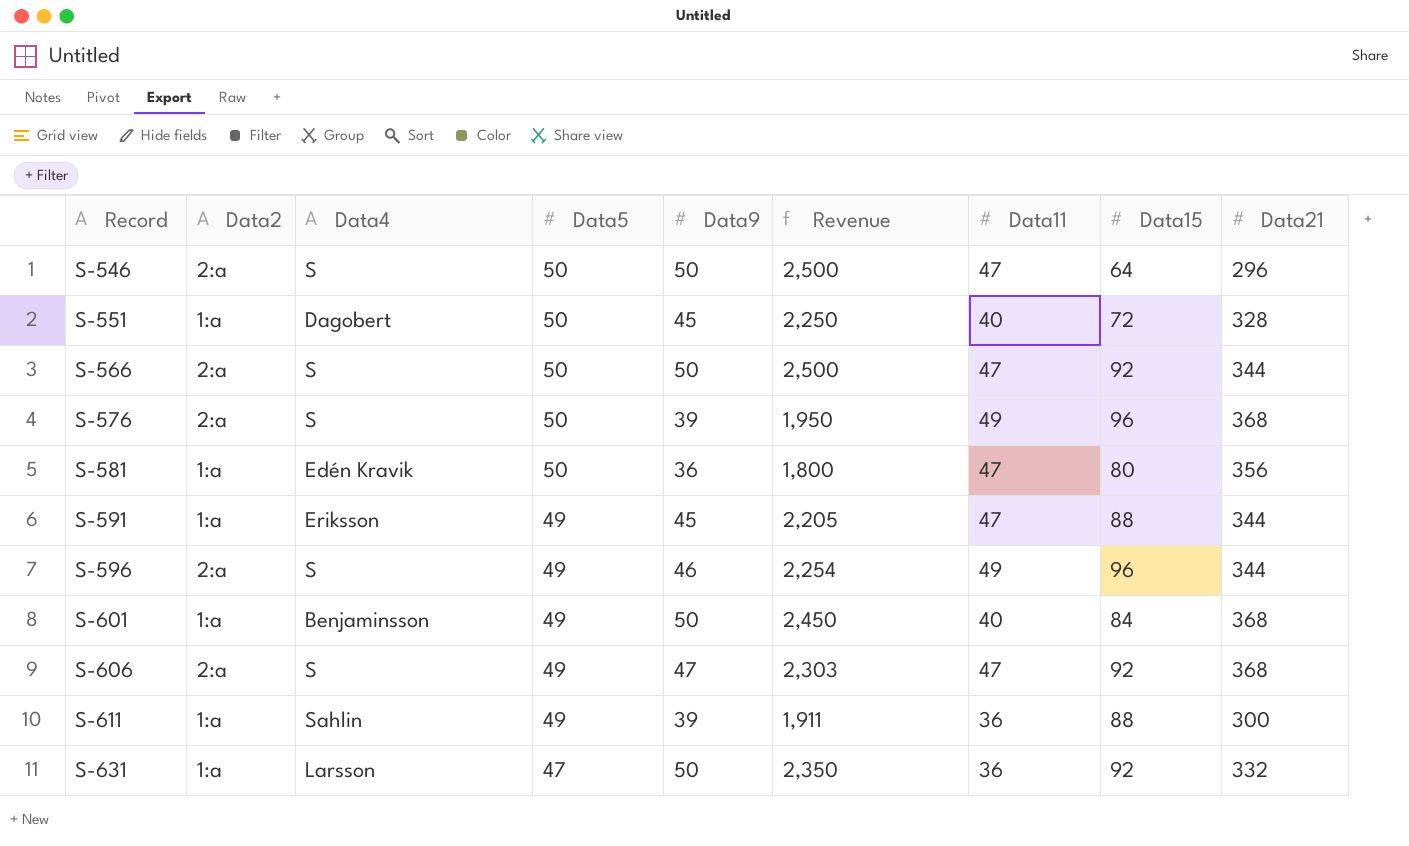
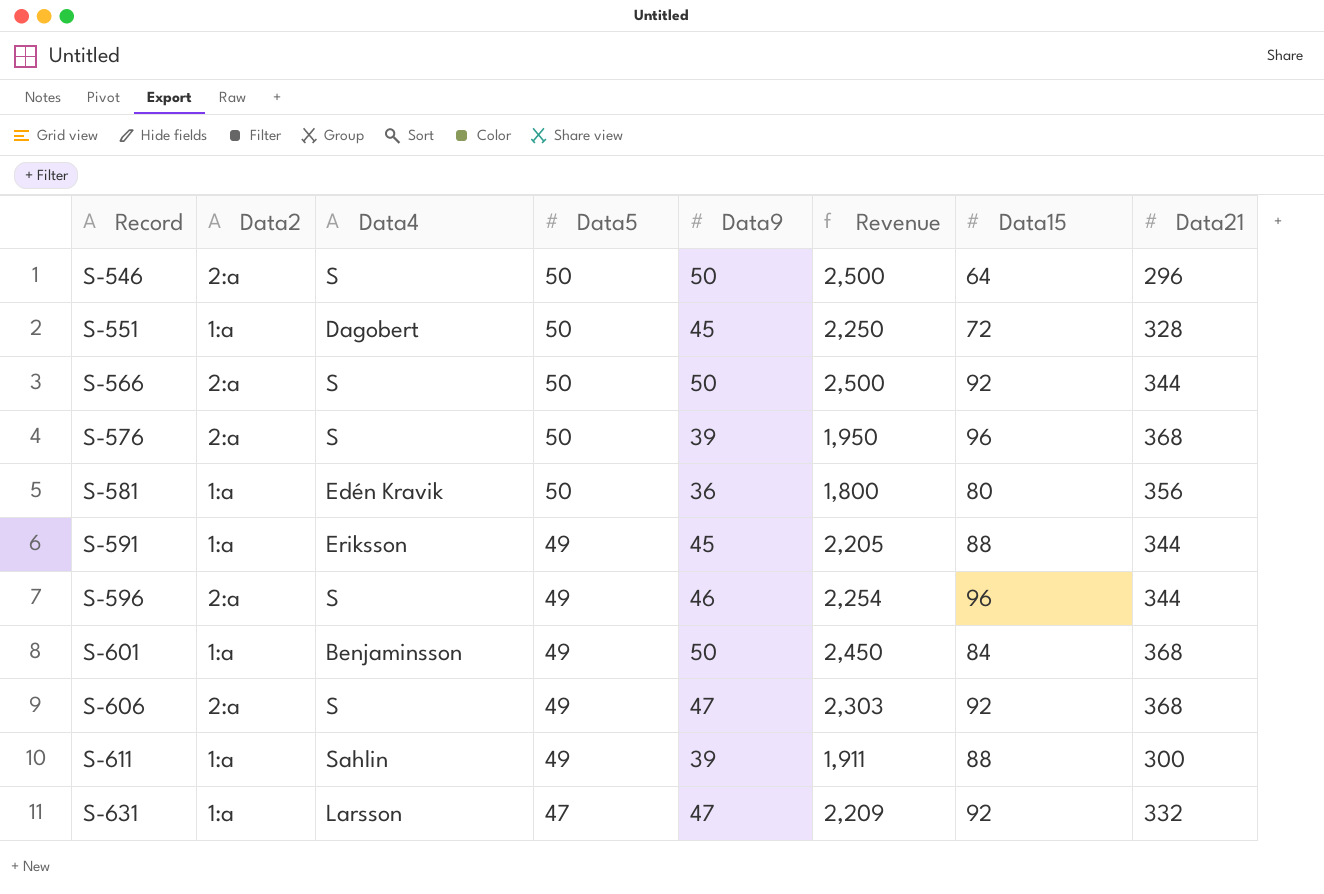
column Data11 | position: 7 -> none
S-631 | Data9: 50 -> 47
S-631 | Revenue: 2,350 -> 2,209

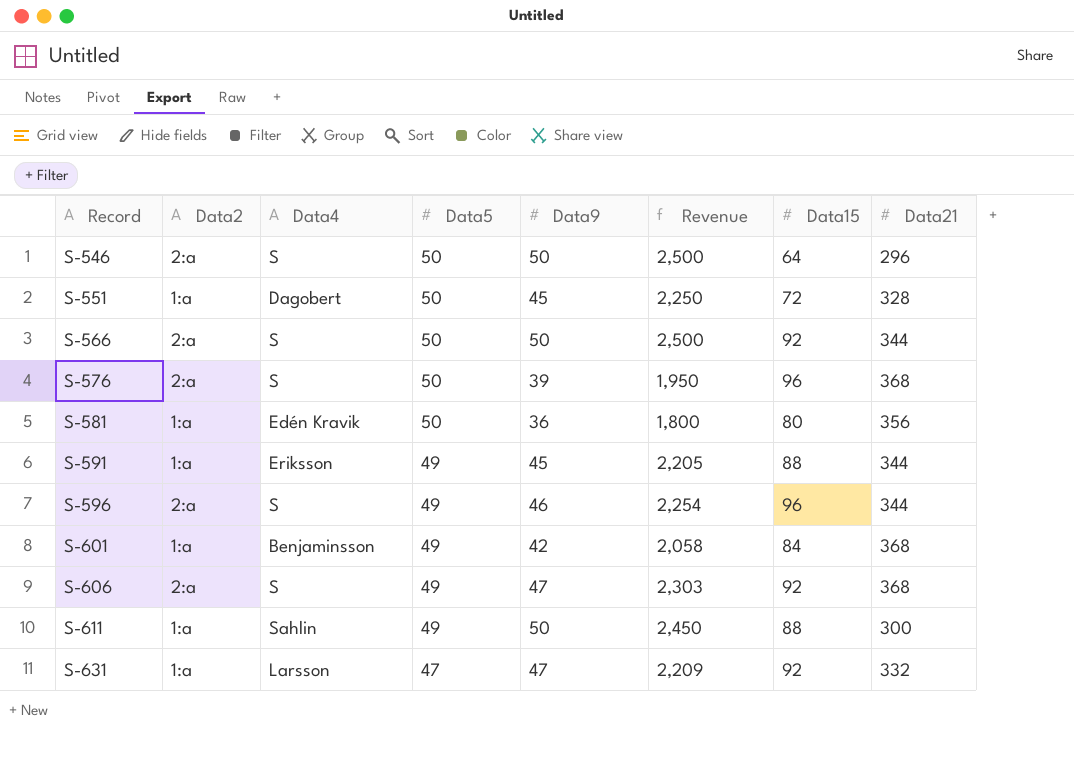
S-601 | Data9: 50 -> 42
S-601 | Revenue: 2,450 -> 2,058
S-611 | Data9: 39 -> 50
S-611 | Revenue: 1,911 -> 2,450

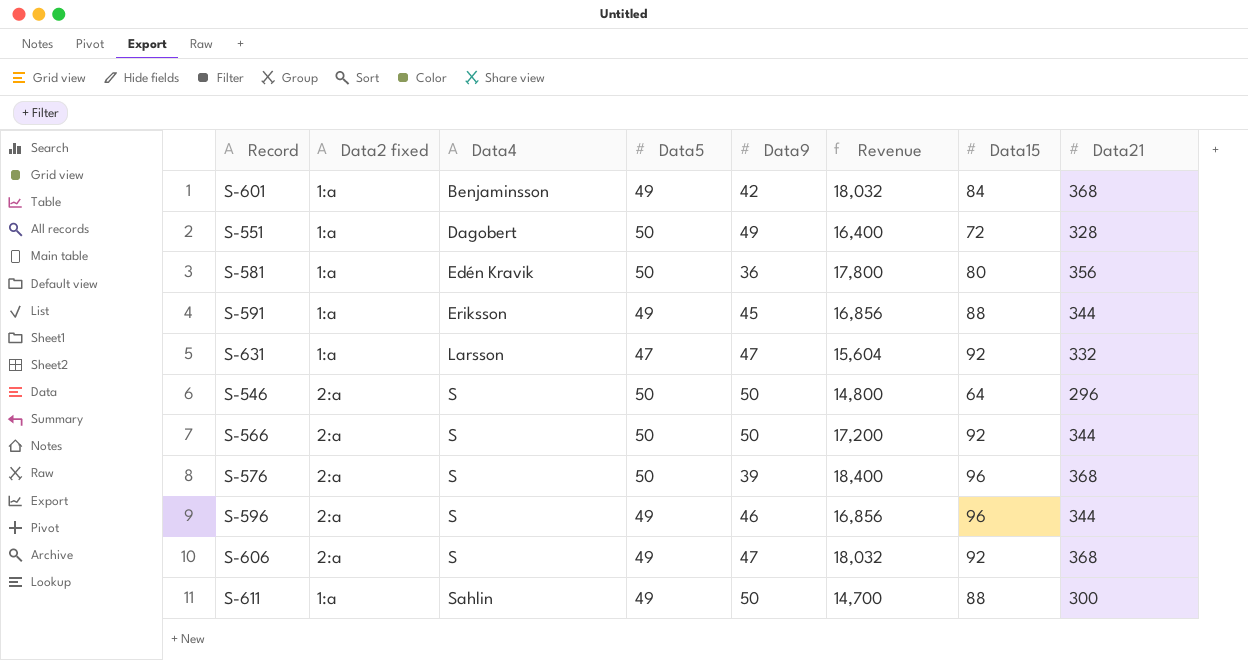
row order: Record ascending -> Data4 ascending
column name: Data2 -> Data2 fixed
column Revenue | formula: [Data5] * [Data9] -> [Data5] * [Data21]
S-551 | Data9: 45 -> 49

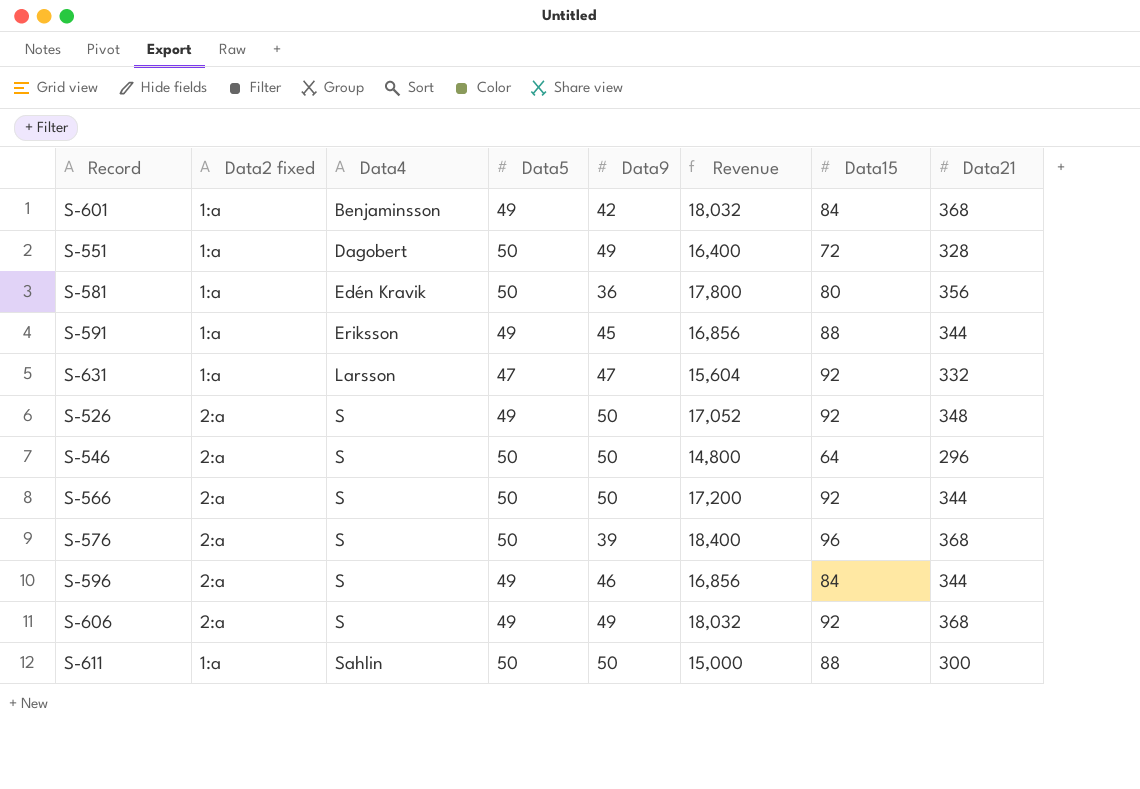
row S-526: none -> 2:a | S | 49 | 50 | 17,052 | 92 | 348
S-596 | Data15: 96 -> 84
S-606 | Data9: 47 -> 49
S-611 | Data5: 49 -> 50
S-611 | Revenue: 14,700 -> 15,000

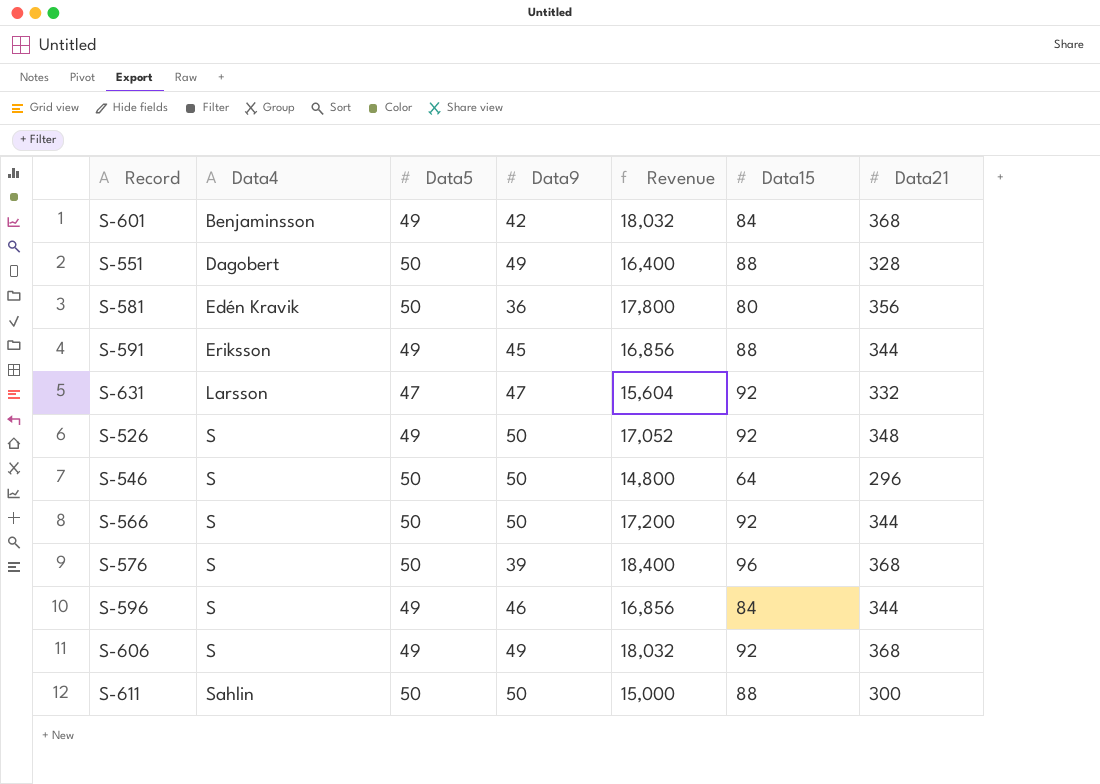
column Data2 fixed | position: 2 -> none
S-551 | Data15: 72 -> 88

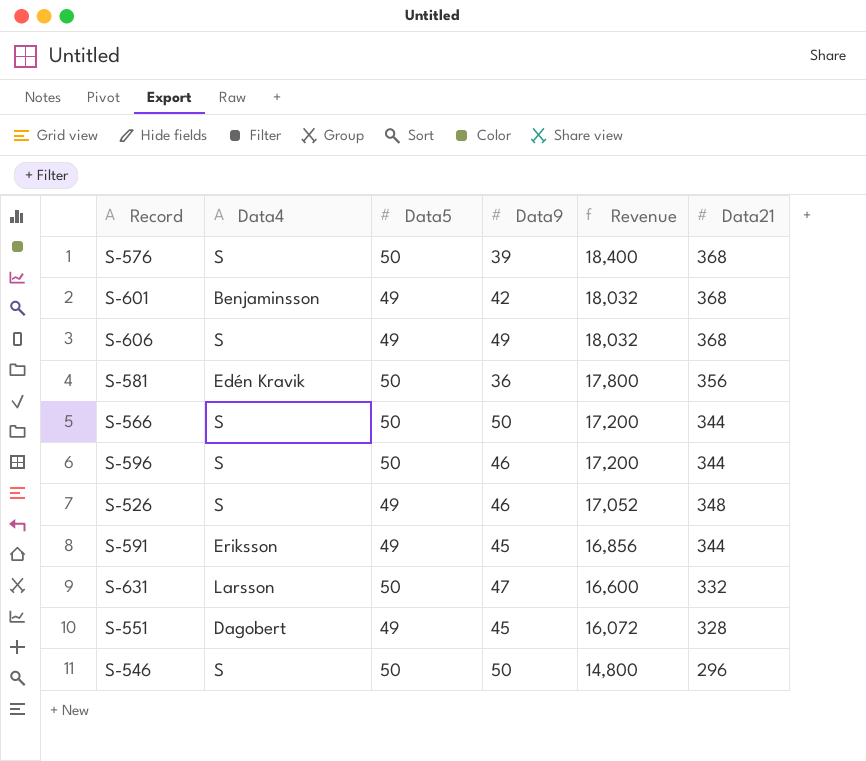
row order: Data4 ascending -> Revenue descending
column Data15 | position: 6 -> none
row S-611: Sahlin | 50 | 50 | 15,000 | 88 | 300 -> none
S-596 | Data5: 49 -> 50
S-596 | Revenue: 16,856 -> 17,200
S-526 | Data9: 50 -> 46
S-631 | Data5: 47 -> 50
S-631 | Revenue: 15,604 -> 16,600
S-551 | Data5: 50 -> 49
S-551 | Data9: 49 -> 45
S-551 | Revenue: 16,400 -> 16,072

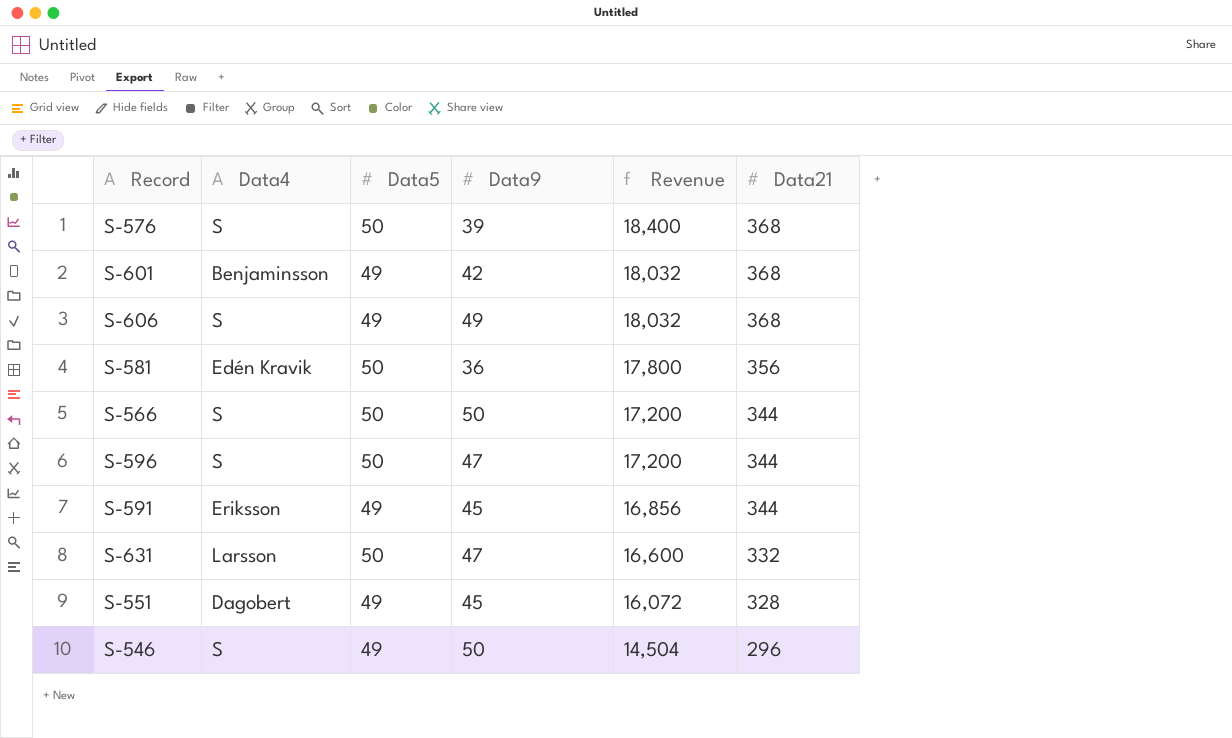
row S-526: S | 49 | 46 | 17,052 | 348 -> none
S-596 | Data9: 46 -> 47
S-546 | Data5: 50 -> 49
S-546 | Revenue: 14,800 -> 14,504

